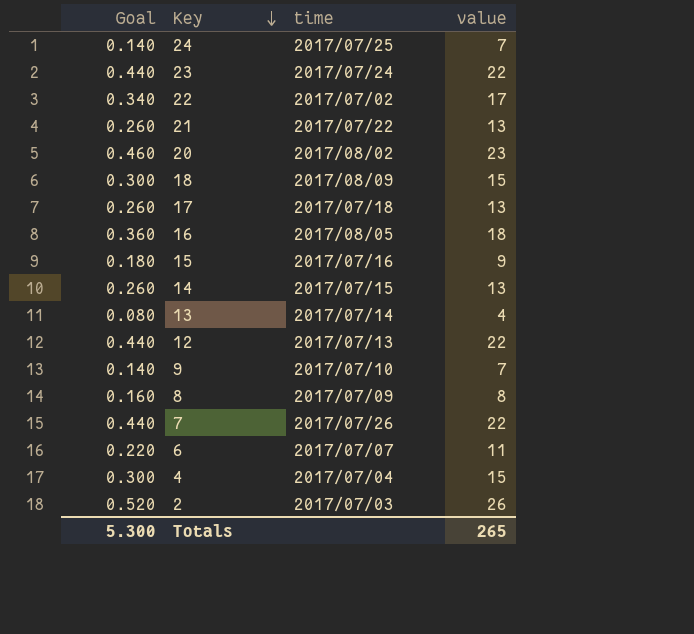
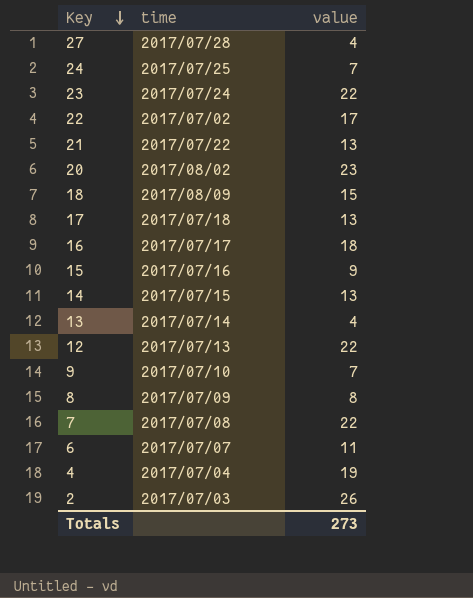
column Goal | formula: [value] * 0.02 -> none
row 27: none -> 2017/07/28 | 4
16 | time: 2017/08/05 -> 2017/07/17
7 | time: 2017/07/26 -> 2017/07/08
4 | value: 15 -> 19
Totals | value: 265 -> 273

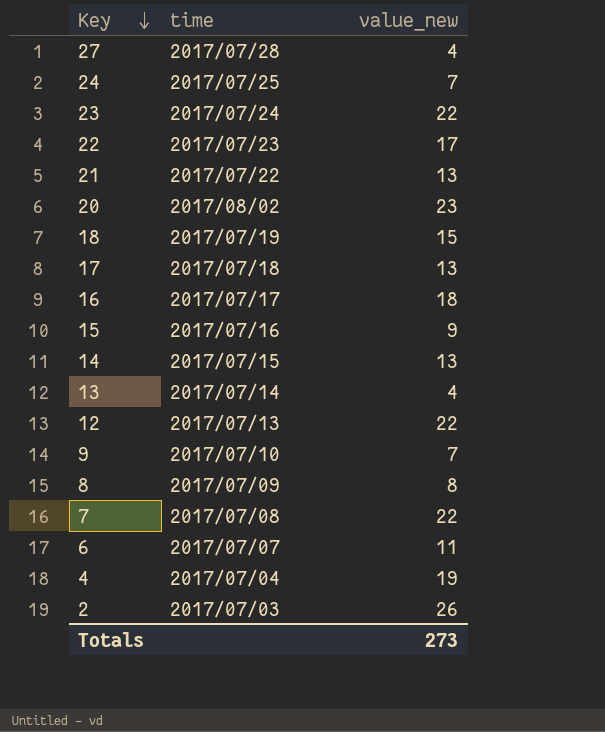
column name: value -> value_new
22 | time: 2017/07/02 -> 2017/07/23
18 | time: 2017/08/09 -> 2017/07/19

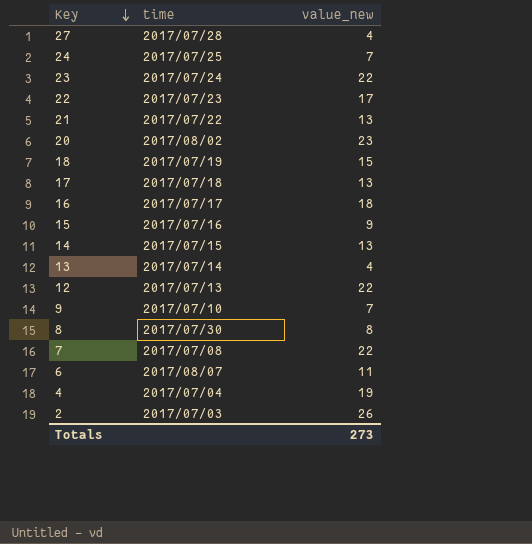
8 | time: 2017/07/09 -> 2017/07/30
6 | time: 2017/07/07 -> 2017/08/07

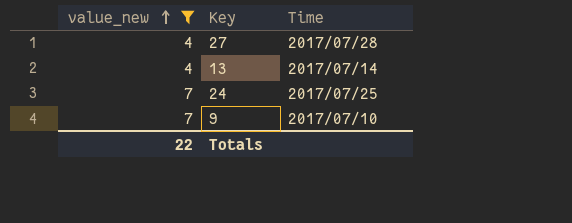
filter: none -> value_new <= 7
row order: Key descending -> value_new ascending
column value_new | position: 3 -> 1
column name: time -> Time
Totals | value_new: 273 -> 22

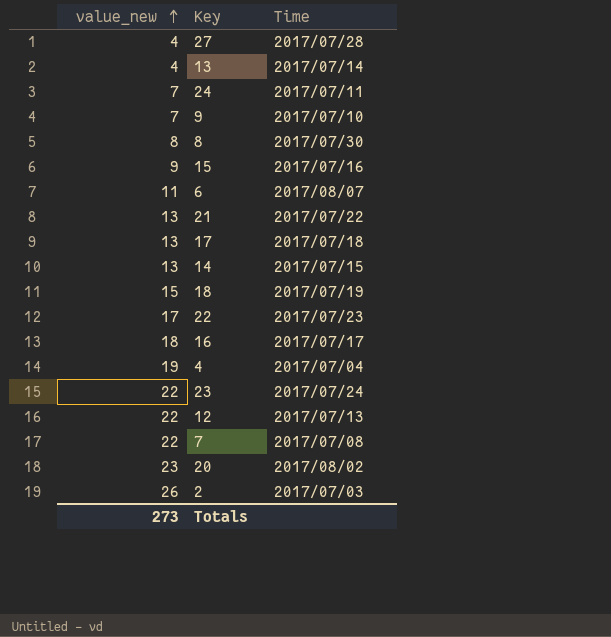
filter: value_new <= 7 -> none
24 | Time: 2017/07/25 -> 2017/07/11
Totals | value_new: 22 -> 273

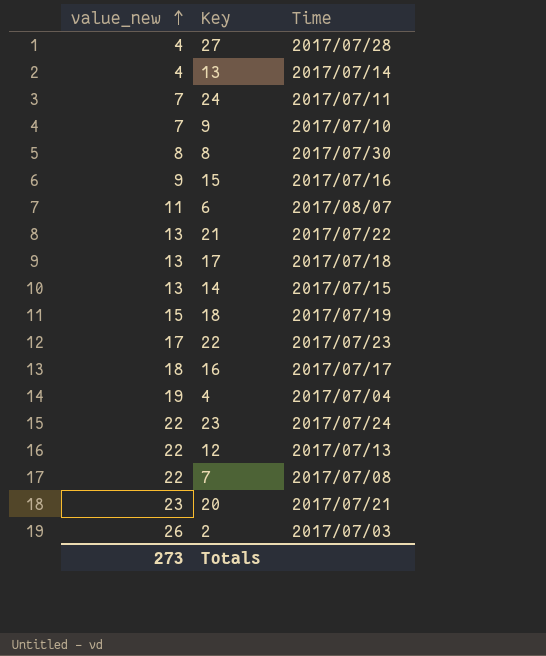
20 | Time: 2017/08/02 -> 2017/07/21

